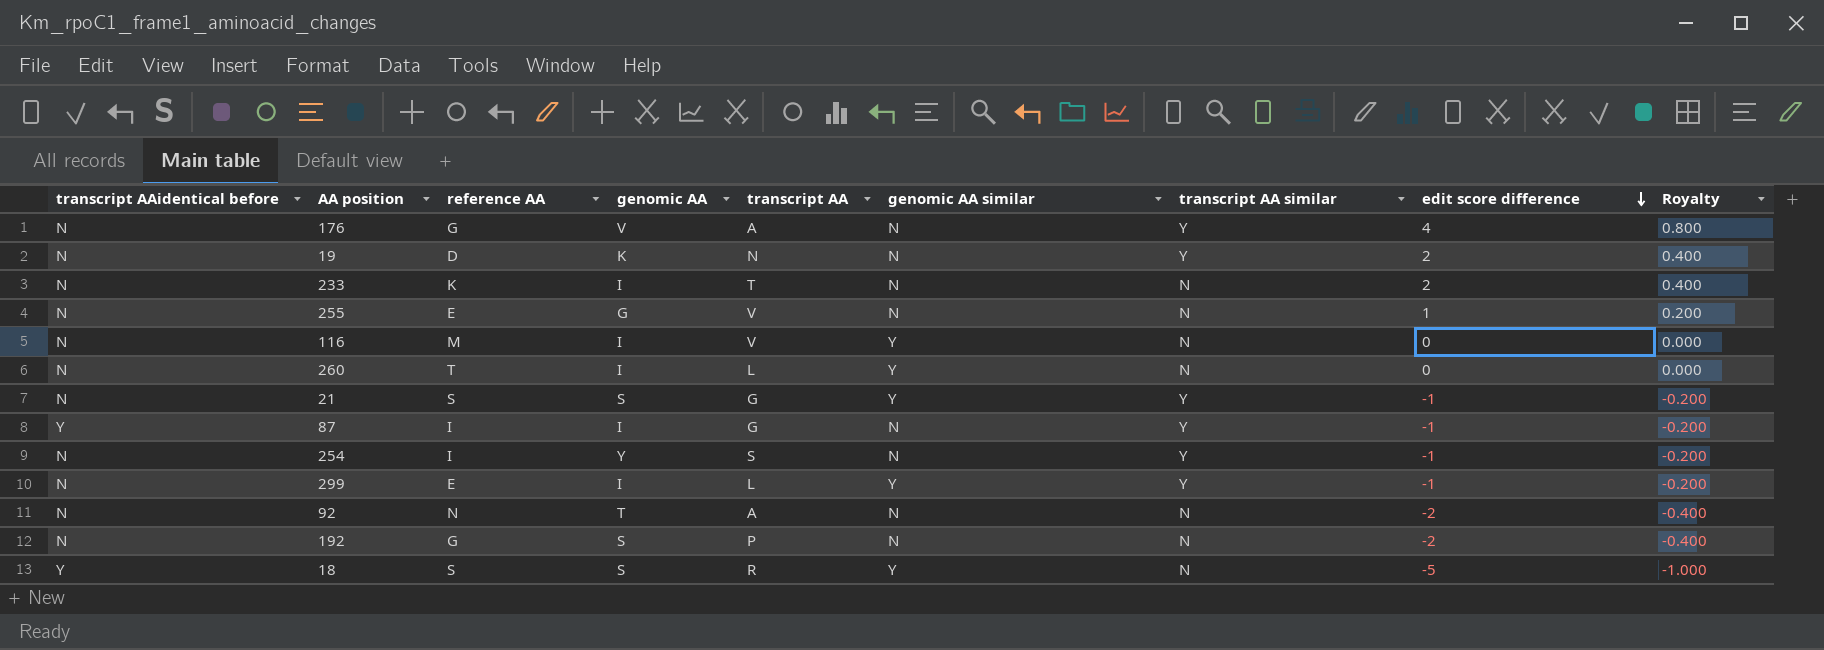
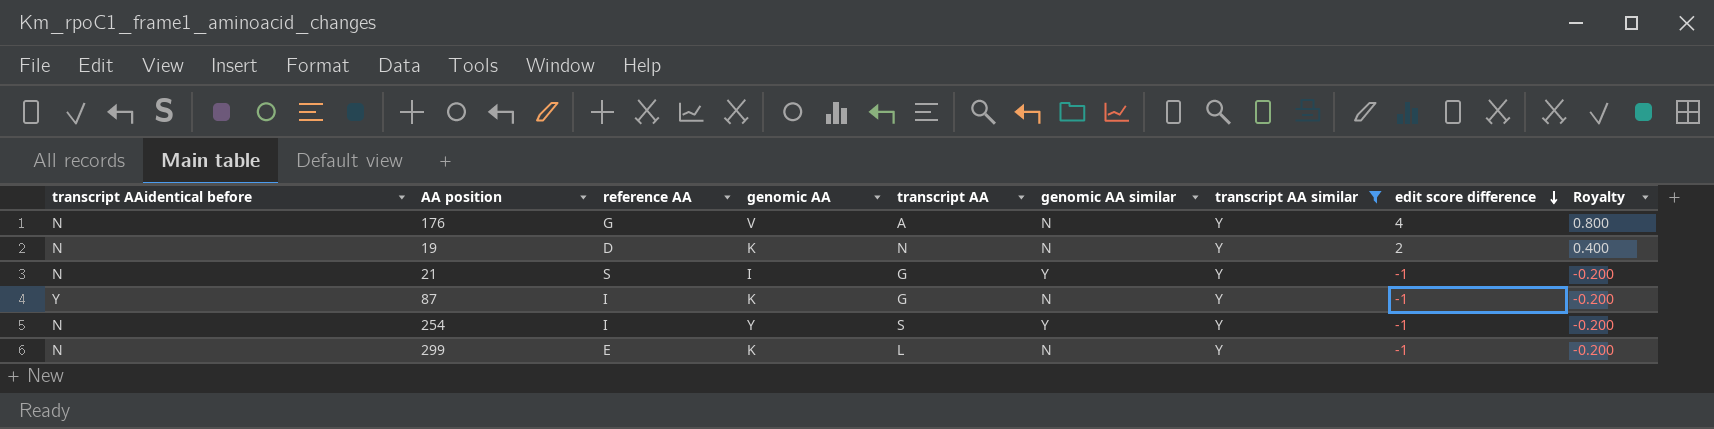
filter: none -> transcript AA similar = Y
21 | genomic AA: S -> I
87 | genomic AA: I -> K
254 | genomic AA similar: N -> Y
299 | genomic AA: I -> K
299 | genomic AA similar: Y -> N

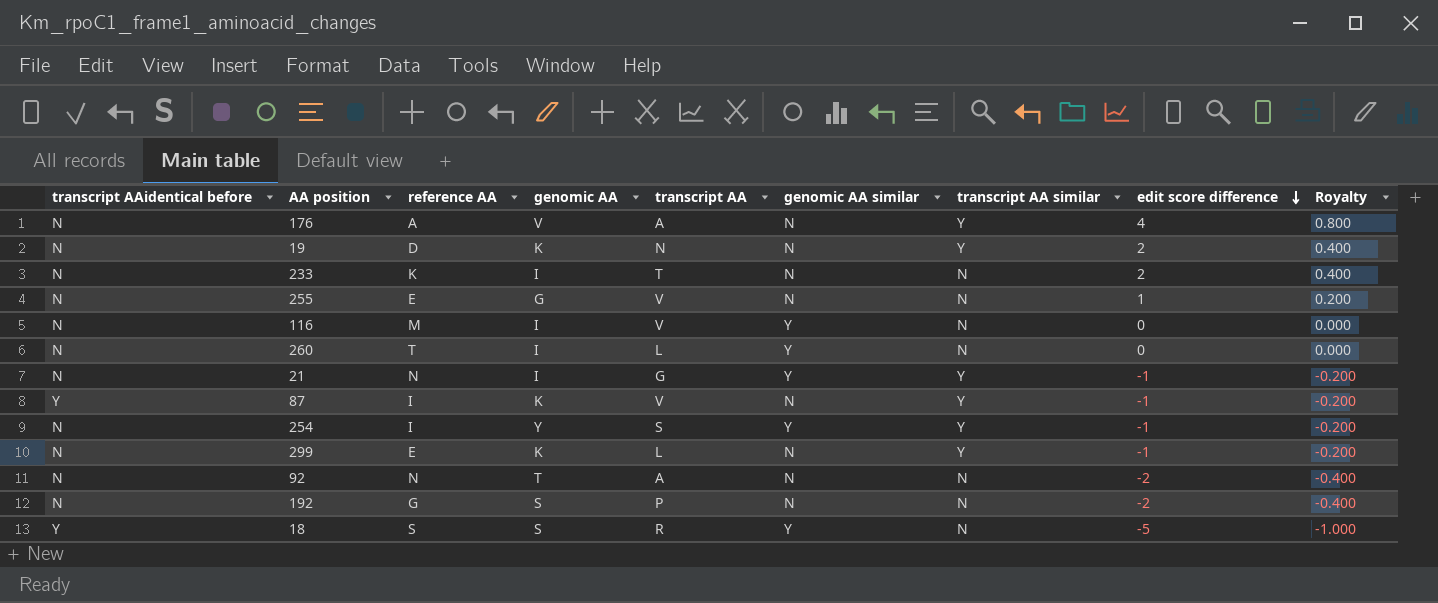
filter: transcript AA similar = Y -> none
176 | reference AA: G -> A
21 | reference AA: S -> N
87 | transcript AA: G -> V

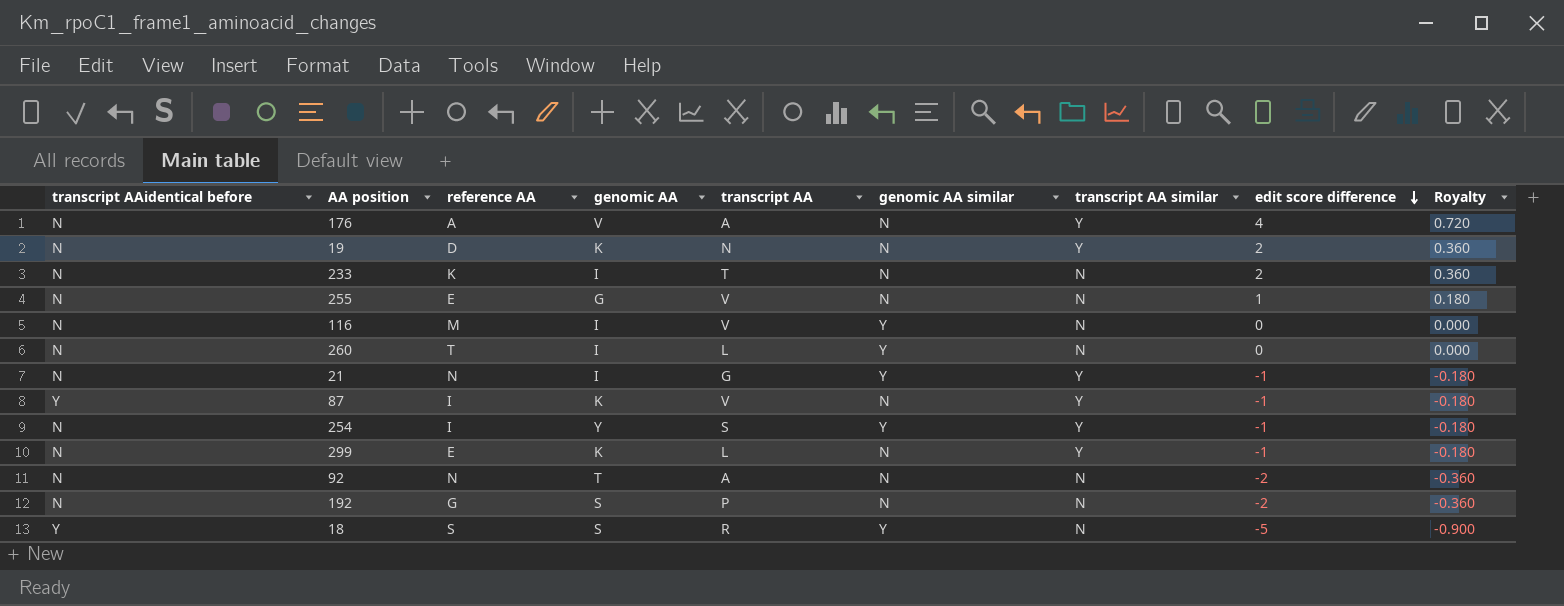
column Royalty | formula: [edit score difference] * 0.2 -> [edit score difference] * 0.18

